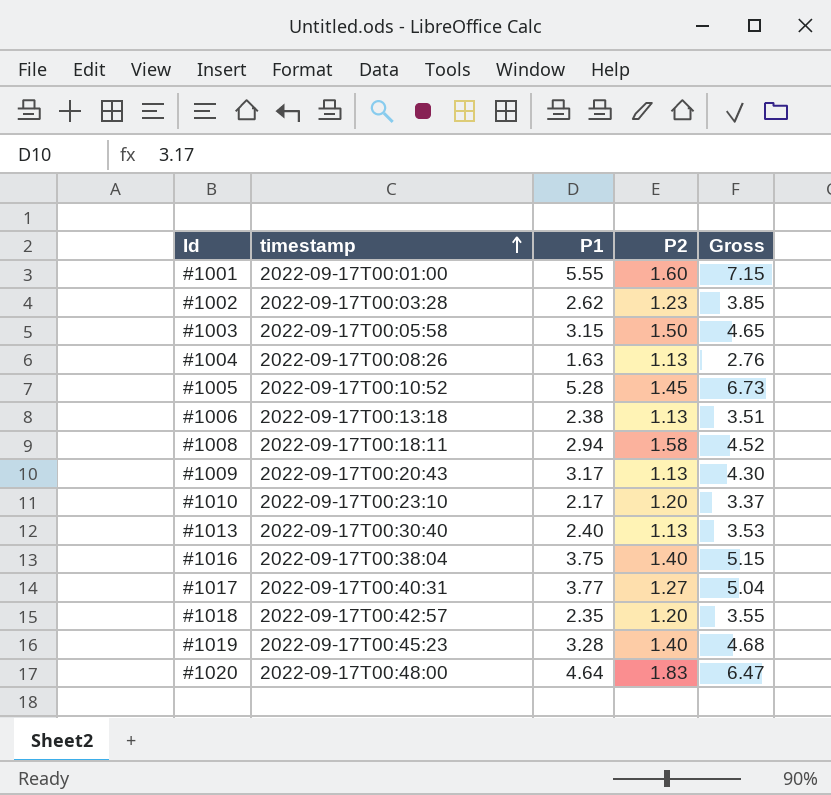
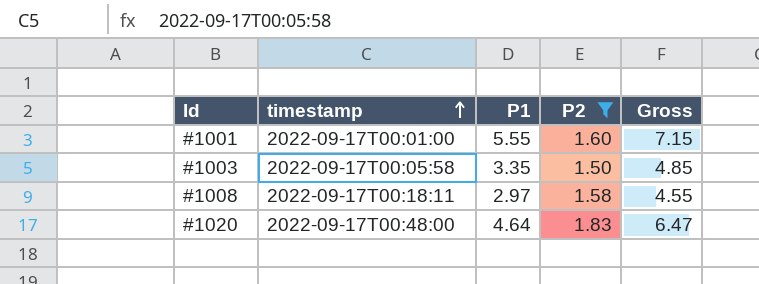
filter: none -> P2 >= 1.50
#1003 | P1: 3.15 -> 3.35
#1003 | Gross: 4.65 -> 4.85
#1008 | P1: 2.94 -> 2.97
#1008 | Gross: 4.52 -> 4.55

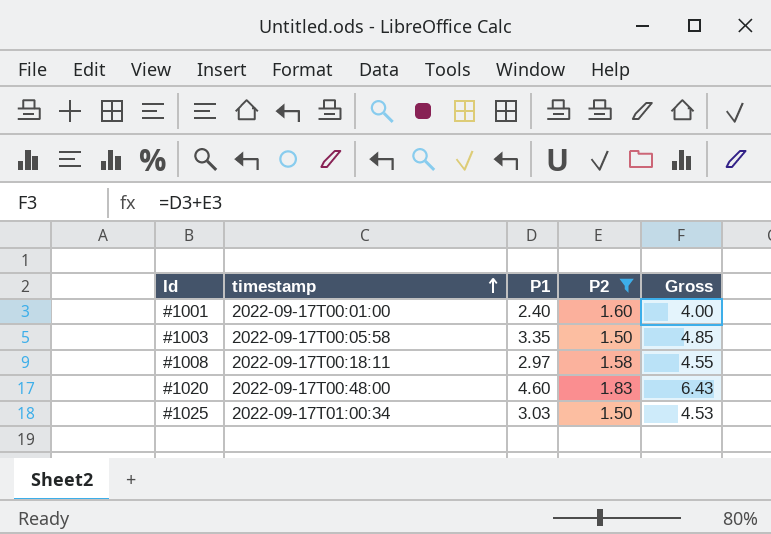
#1001 | P1: 5.55 -> 2.40
#1001 | Gross: 7.15 -> 4.00
#1020 | P1: 4.64 -> 4.60
#1020 | Gross: 6.47 -> 6.43
row #1025: none -> 2022-09-17T01:00:34 | 3.03 | 1.50 | 4.53

